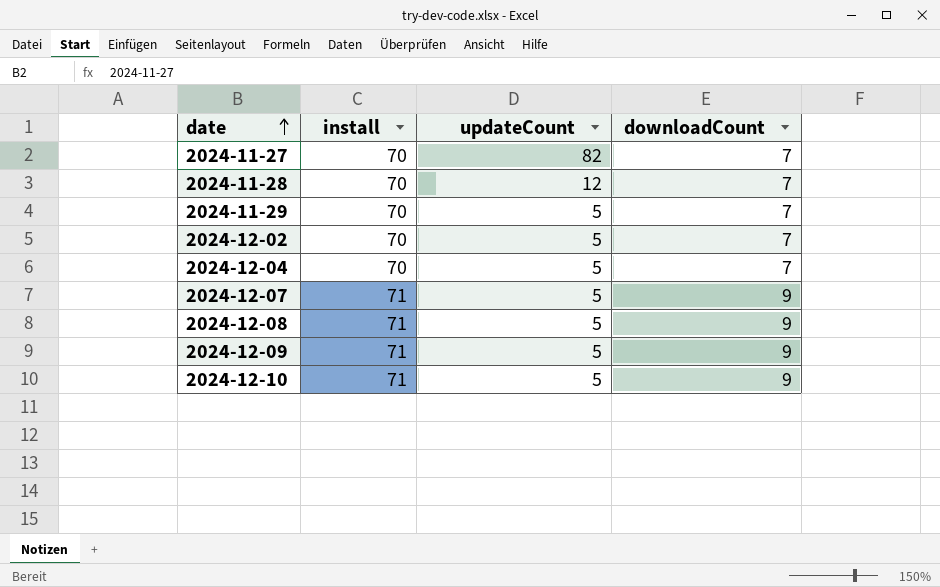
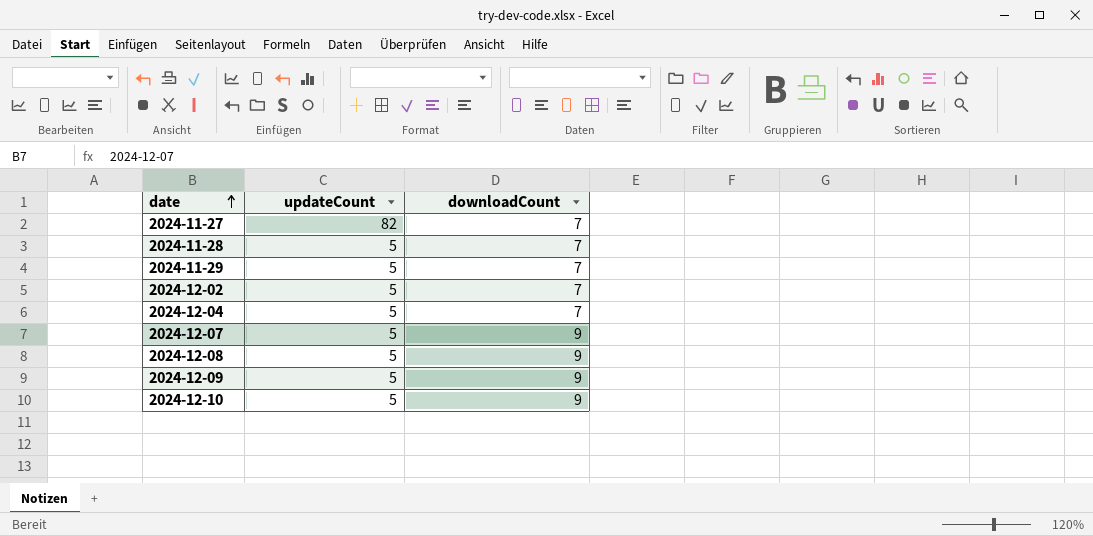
column install | position: 2 -> none
2024-11-28 | updateCount: 12 -> 5

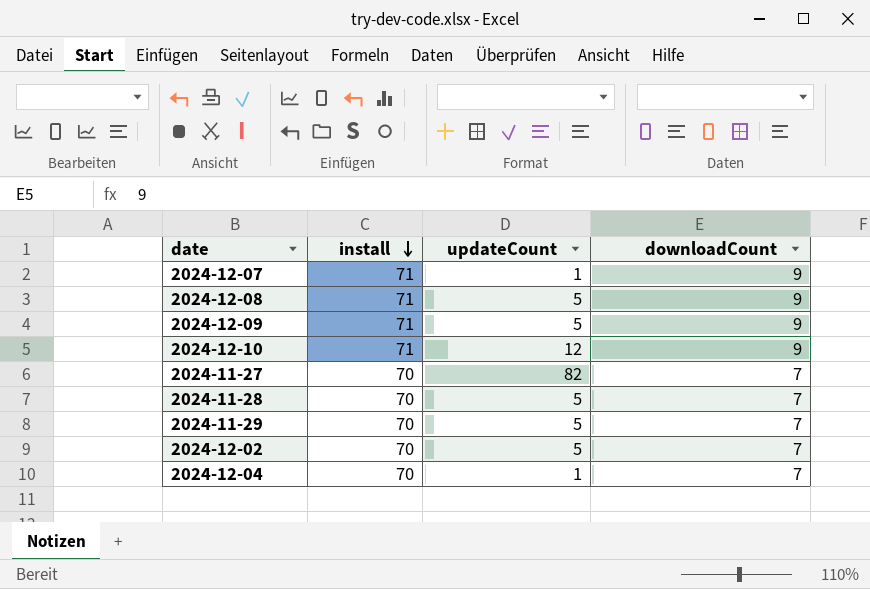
row order: date ascending -> install descending
column install | position: none -> 2
2024-12-07 | updateCount: 5 -> 1
2024-12-10 | updateCount: 5 -> 12
2024-12-04 | updateCount: 5 -> 1

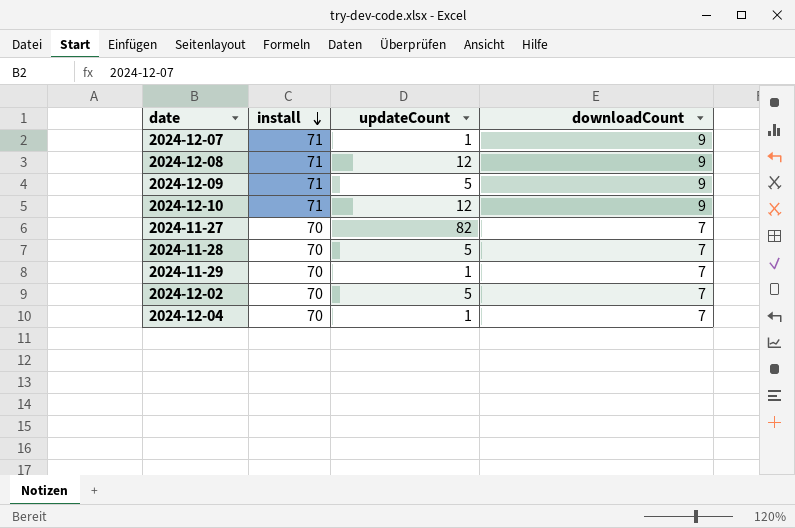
2024-12-08 | updateCount: 5 -> 12
2024-11-29 | updateCount: 5 -> 1

